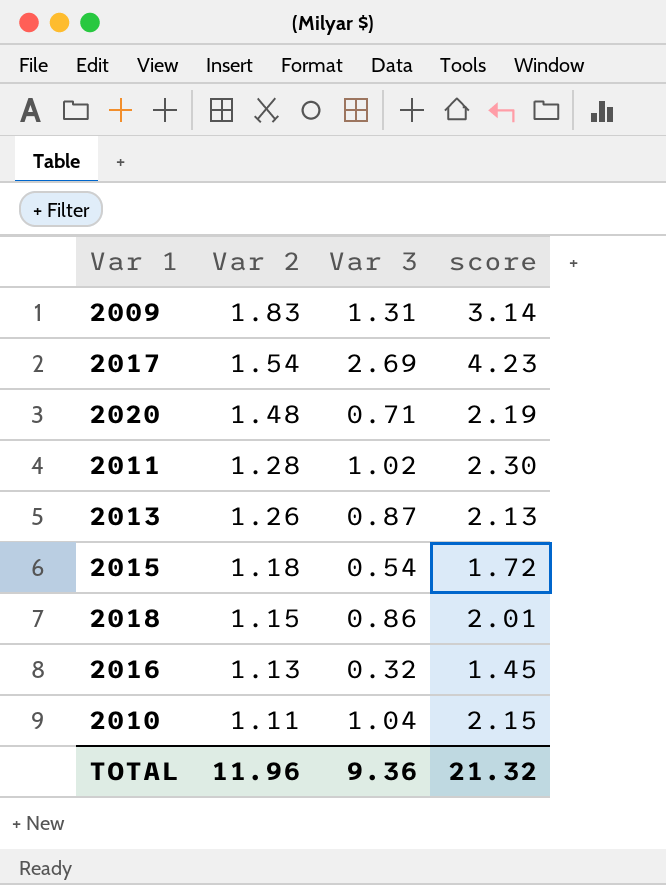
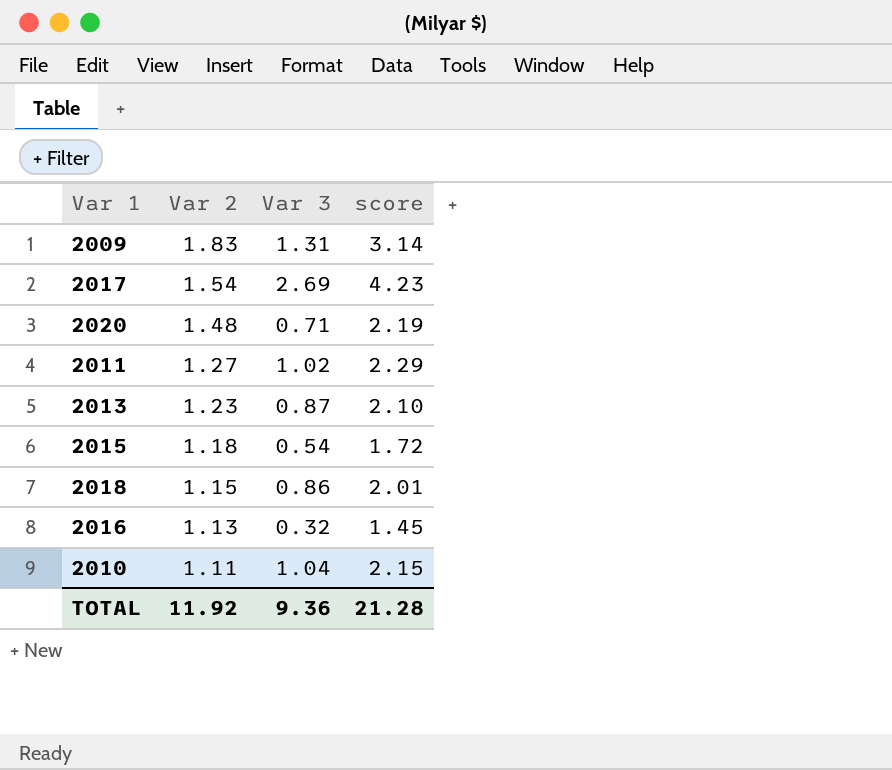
2011 | Var 2: 1.28 -> 1.27
2011 | score: 2.30 -> 2.29
2013 | Var 2: 1.26 -> 1.23
2013 | score: 2.13 -> 2.10
TOTAL | Var 2: 11.96 -> 11.92
TOTAL | score: 21.32 -> 21.28

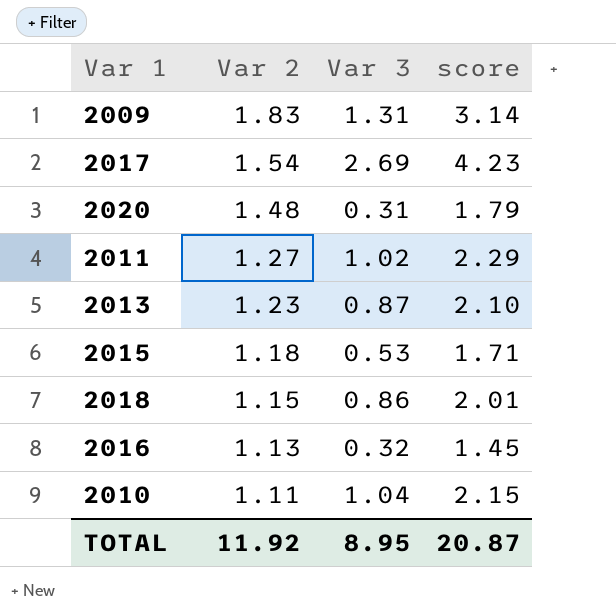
2020 | Var 3: 0.71 -> 0.31
2020 | score: 2.19 -> 1.79
2015 | Var 3: 0.54 -> 0.53
2015 | score: 1.72 -> 1.71
TOTAL | Var 3: 9.36 -> 8.95
TOTAL | score: 21.28 -> 20.87

